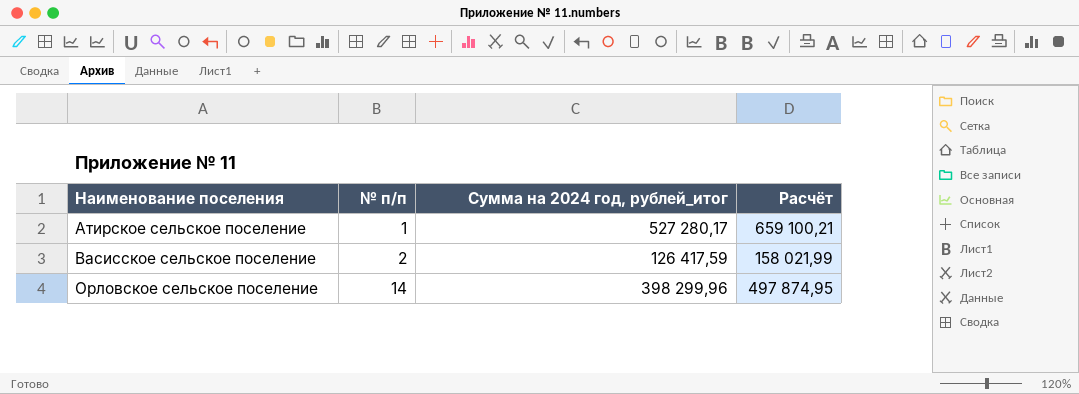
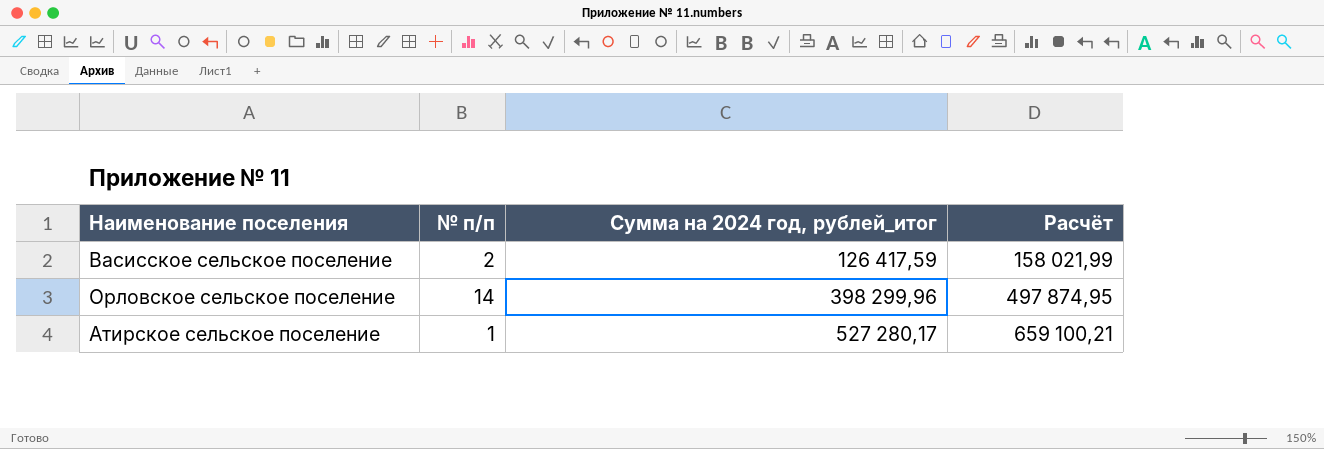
row order: Наименование поселения ascending -> Сумма на 2024 год, рублей_итог ascending

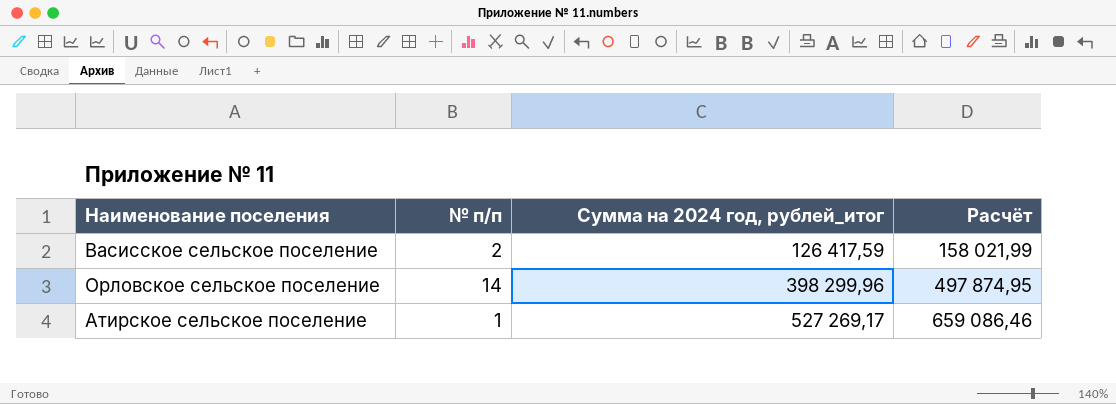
Атирское сельское поселение | Сумма на 2024 год, рублей_итог: 527 280,17 -> 527 269,17
Атирское сельское поселение | Расчёт: 659 100,21 -> 659 086,46

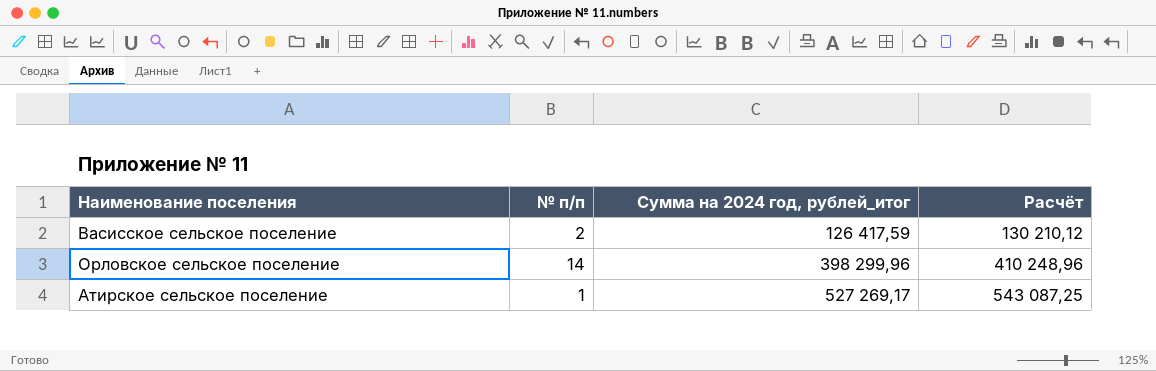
column Расчёт | formula: [Сумма на 2024 год, рублей_итог] * 1,25 -> [Сумма на 2024 год, рублей_итог] * 1,03

